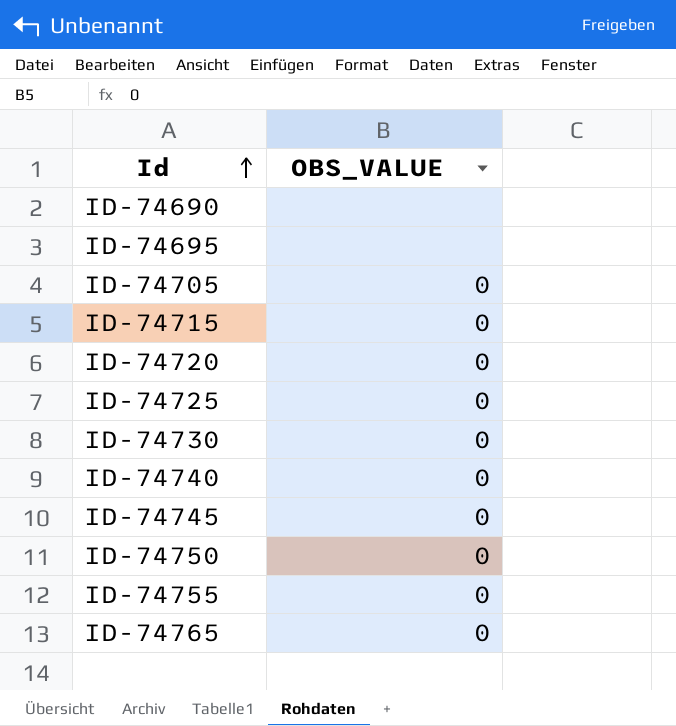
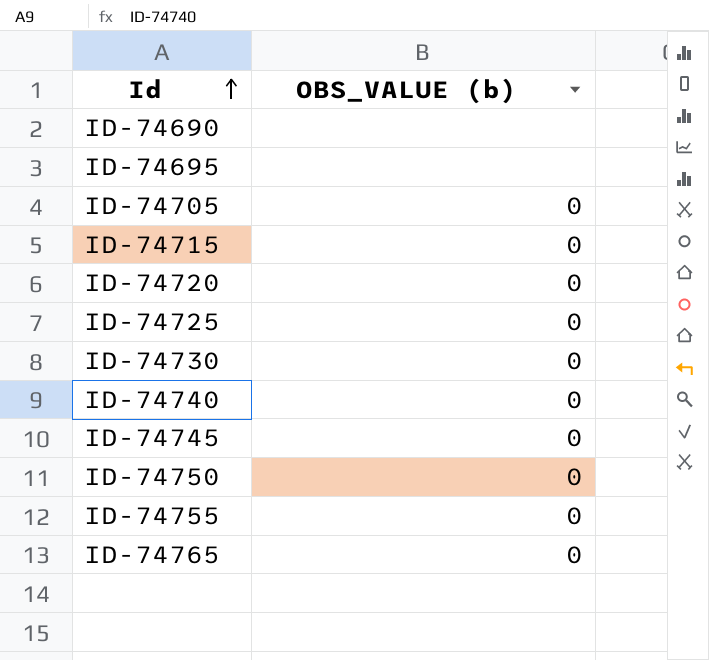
column name: OBS_VALUE -> OBS_VALUE (b)

